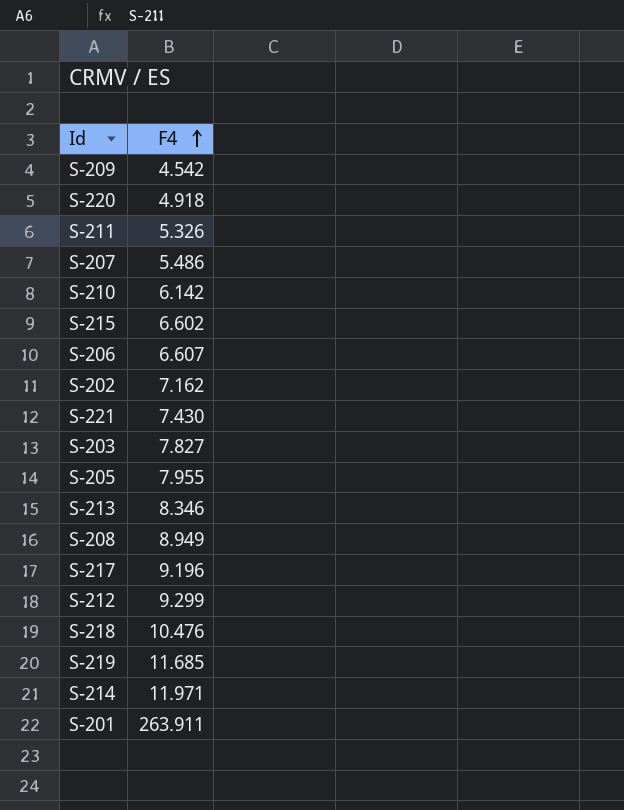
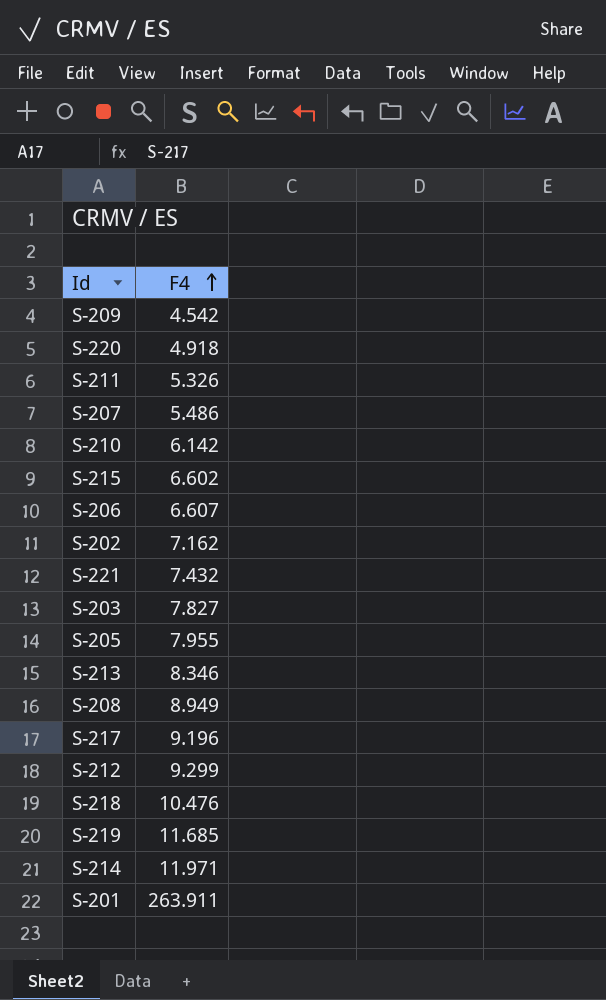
S-221 | F4: 7.430 -> 7.432

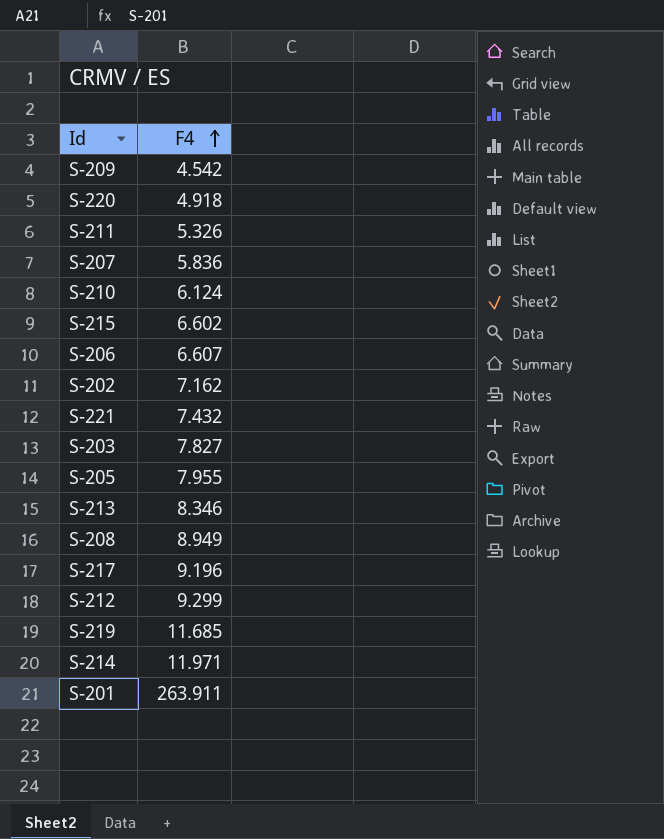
row S-218: 10.476 -> none
S-207 | F4: 5.486 -> 5.836
S-210 | F4: 6.142 -> 6.124

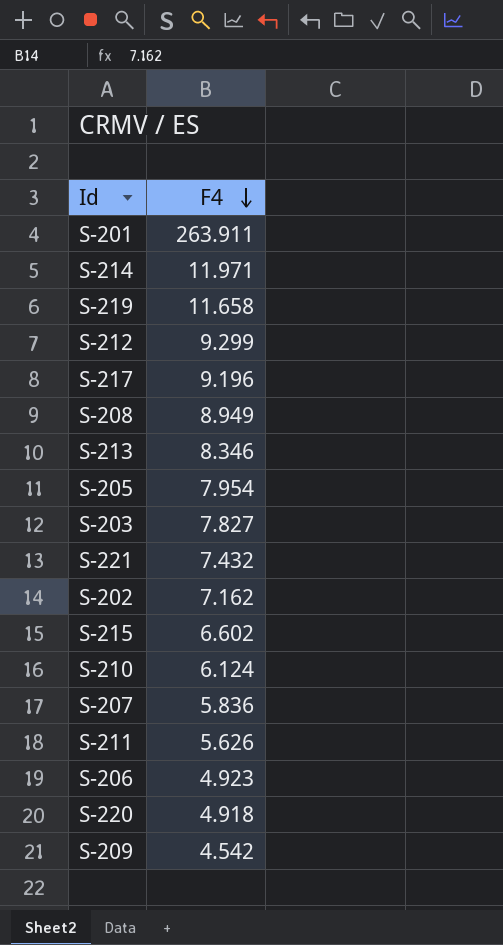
row order: F4 ascending -> F4 descending
S-219 | F4: 11.685 -> 11.658
S-205 | F4: 7.955 -> 7.954
S-211 | F4: 5.326 -> 5.626
S-206 | F4: 6.607 -> 4.923

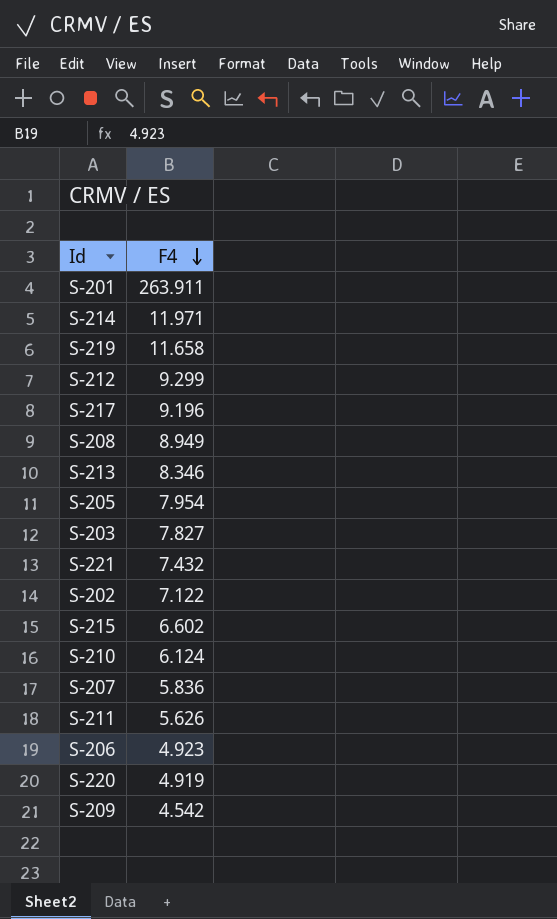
S-202 | F4: 7.162 -> 7.122
S-220 | F4: 4.918 -> 4.919

